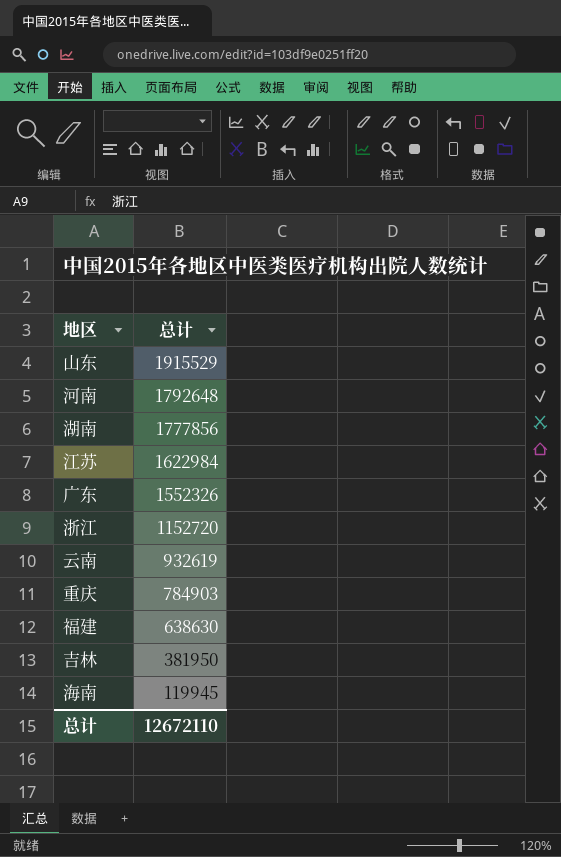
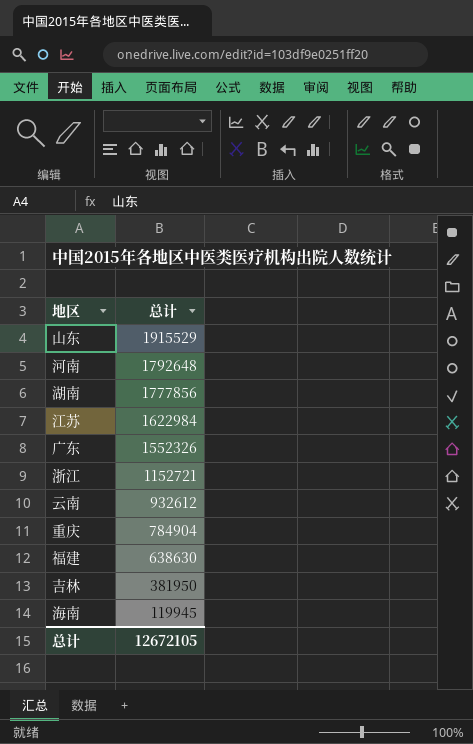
浙江 | 总计: 1152720 -> 1152721
云南 | 总计: 932619 -> 932612
重庆 | 总计: 784903 -> 784904
总计 | 总计: 12672110 -> 12672105

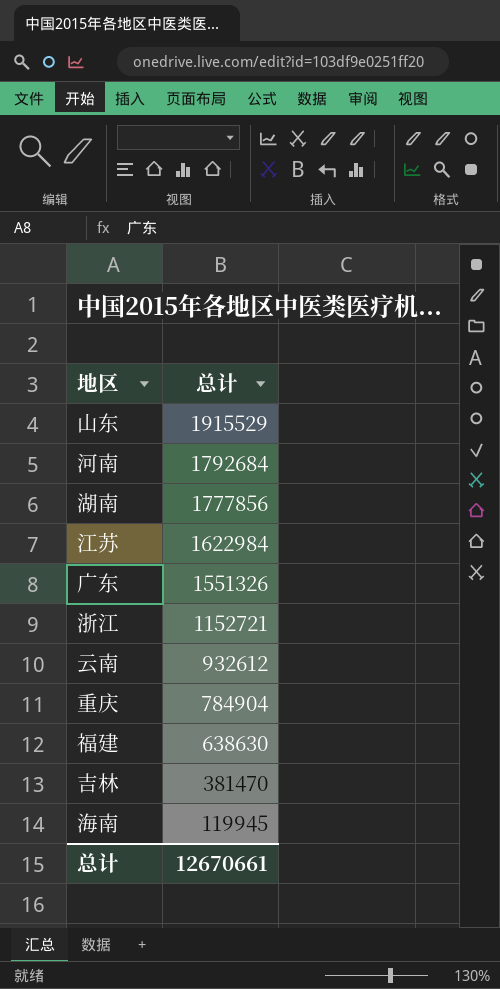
河南 | 总计: 1792648 -> 1792684
广东 | 总计: 1552326 -> 1551326
吉林 | 总计: 381950 -> 381470
总计 | 总计: 12672105 -> 12670661

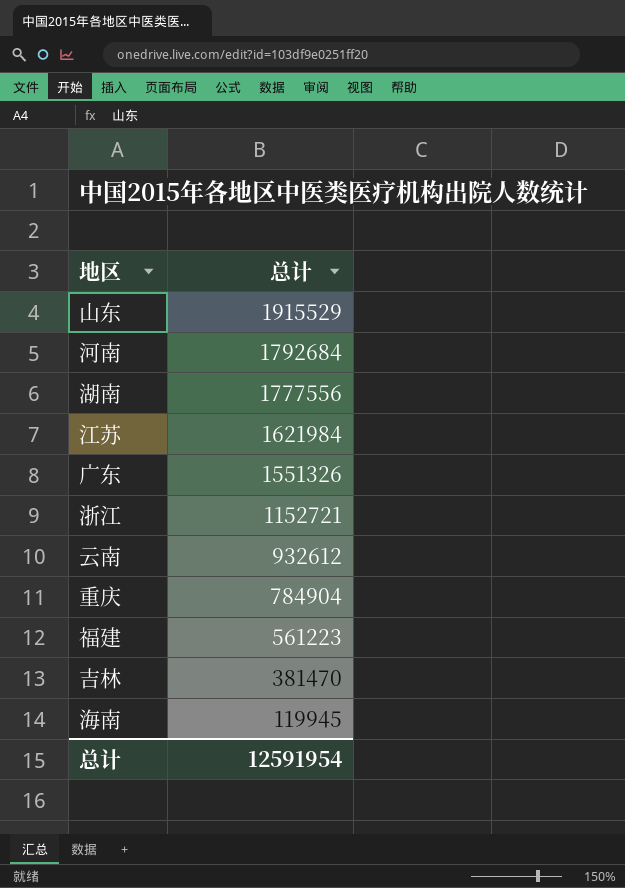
湖南 | 总计: 1777856 -> 1777556
江苏 | 总计: 1622984 -> 1621984
福建 | 总计: 638630 -> 561223
总计 | 总计: 12670661 -> 12591954

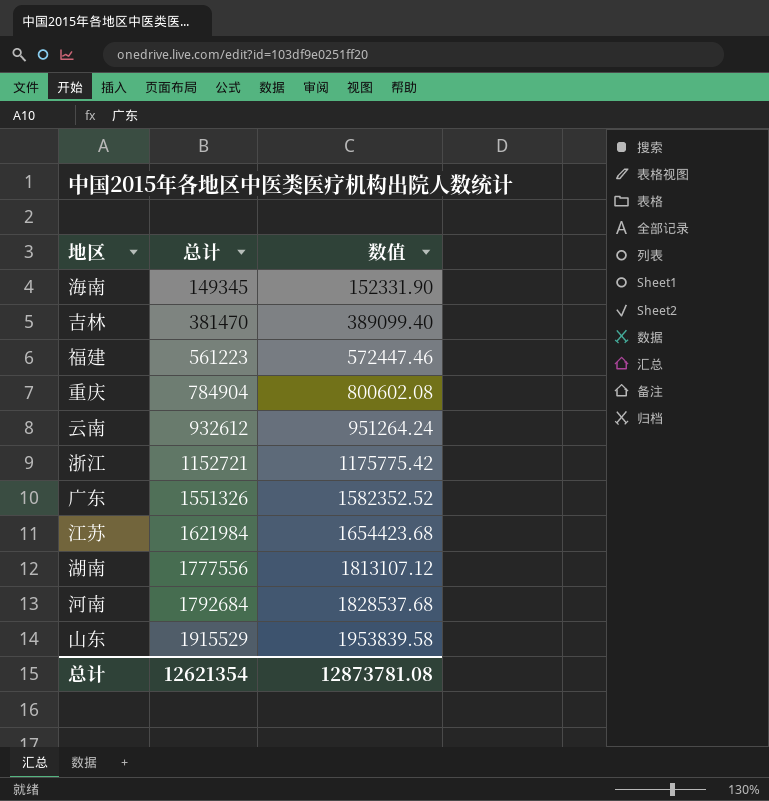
row order: 总计 descending -> 总计 ascending
column 数值 | formula: none -> [总计] * 1.02
海南 | 总计: 119945 -> 149345
总计 | 总计: 12591954 -> 12621354

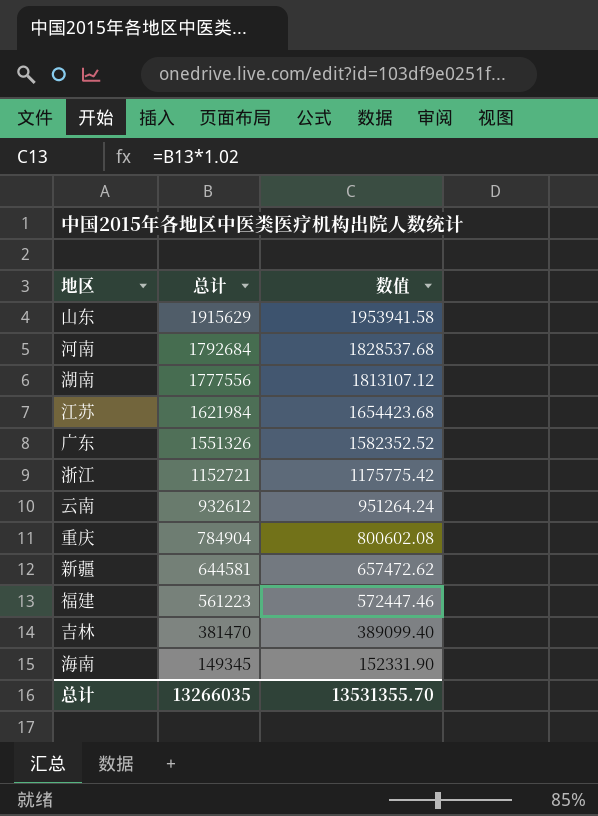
row order: 总计 ascending -> 总计 descending
山东 | 总计: 1915529 -> 1915629
山东 | 数值: 1953839.58 -> 1953941.58
row 新疆: none -> 644581 | 657472.62
总计 | 总计: 12621354 -> 13266035
总计 | 数值: 12873781.08 -> 13531355.70

